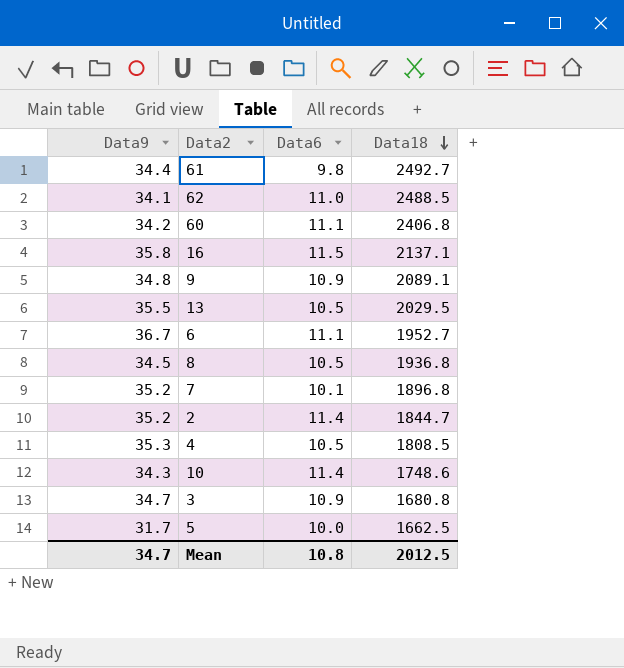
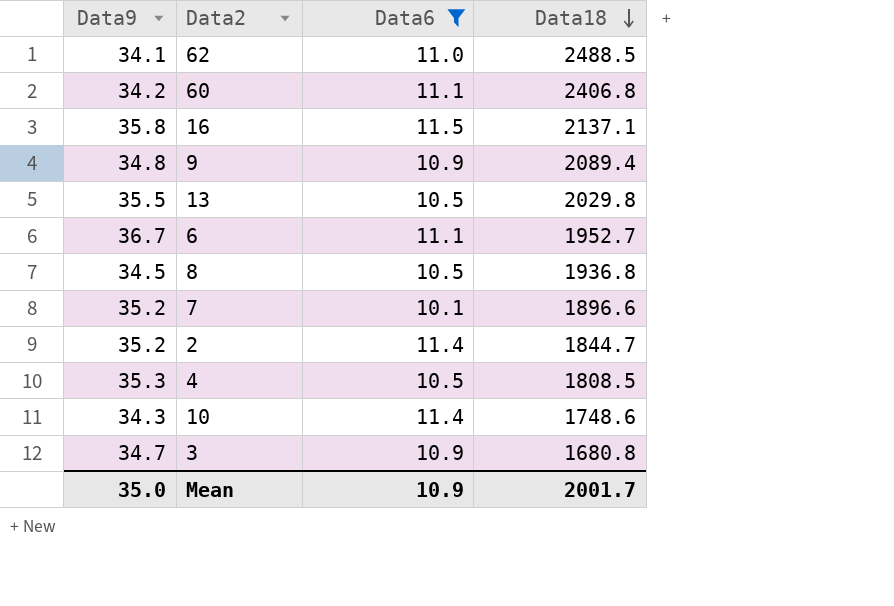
filter: none -> Data6 >= 10.1
9 | Data18: 2089.1 -> 2089.4
13 | Data18: 2029.5 -> 2029.8
7 | Data18: 1896.8 -> 1896.6
Mean | Data9: 34.7 -> 35.0
Mean | Data6: 10.8 -> 10.9
Mean | Data18: 2012.5 -> 2001.7

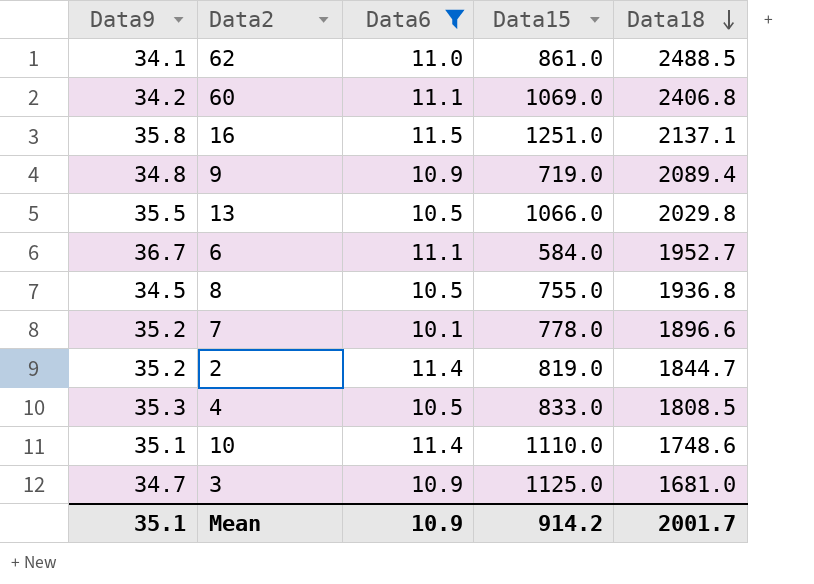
column Data15 | position: none -> 4
10 | Data9: 34.3 -> 35.1
3 | Data18: 1680.8 -> 1681.0
Mean | Data9: 35.0 -> 35.1

